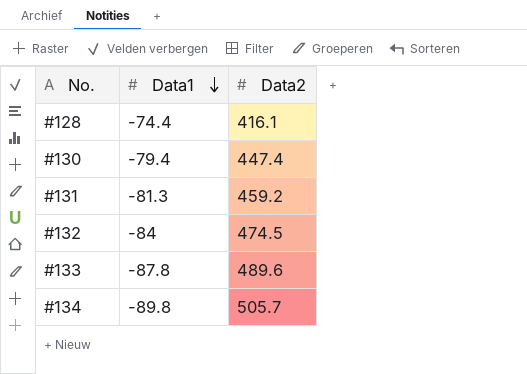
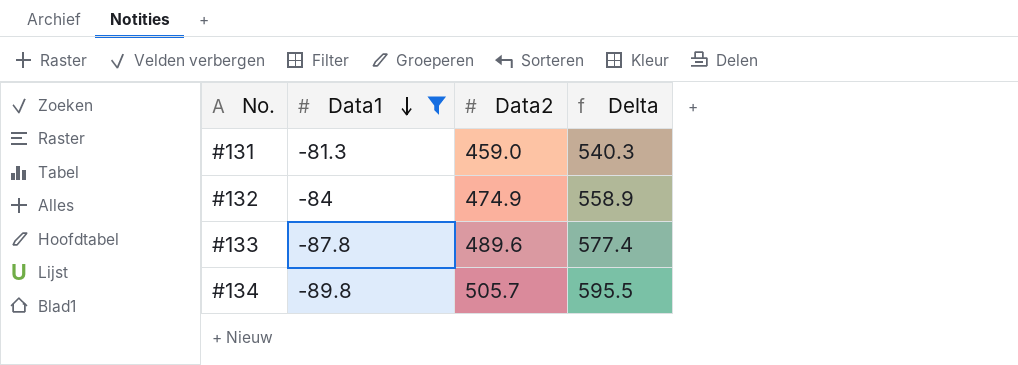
filter: none -> Data1 <= -81.3
column Delta | formula: none -> [Data2] - [Data1]
#131 | Data2: 459.2 -> 459.0
#132 | Data2: 474.5 -> 474.9

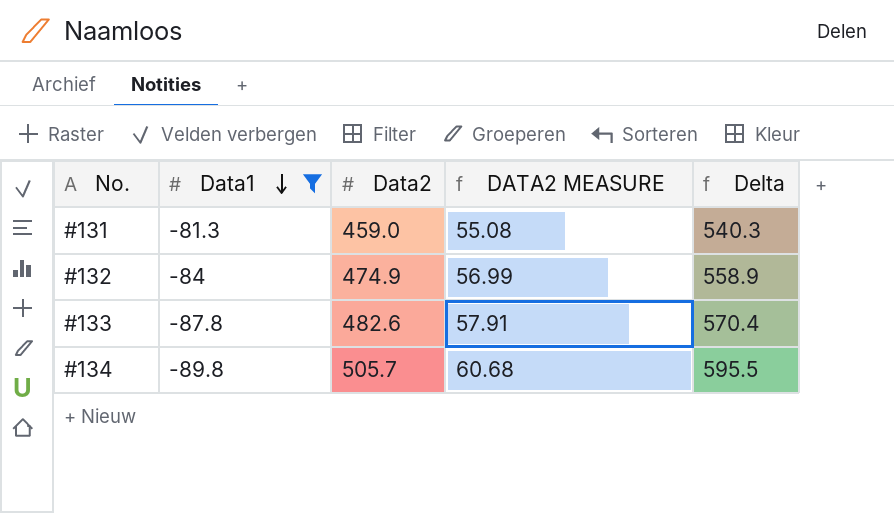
column DATA2 MEASURE | formula: none -> [Data2] * 0.12
#133 | Data2: 489.6 -> 482.6
#133 | Delta: 577.4 -> 570.4

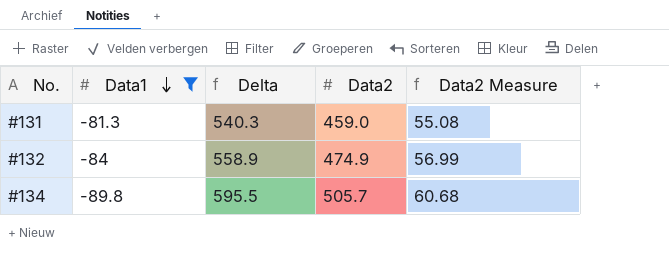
column Delta | position: 5 -> 3
column name: DATA2 MEASURE -> Data2 Measure
row #133: -87.8 | 482.6 | 57.91 | 570.4 -> none

